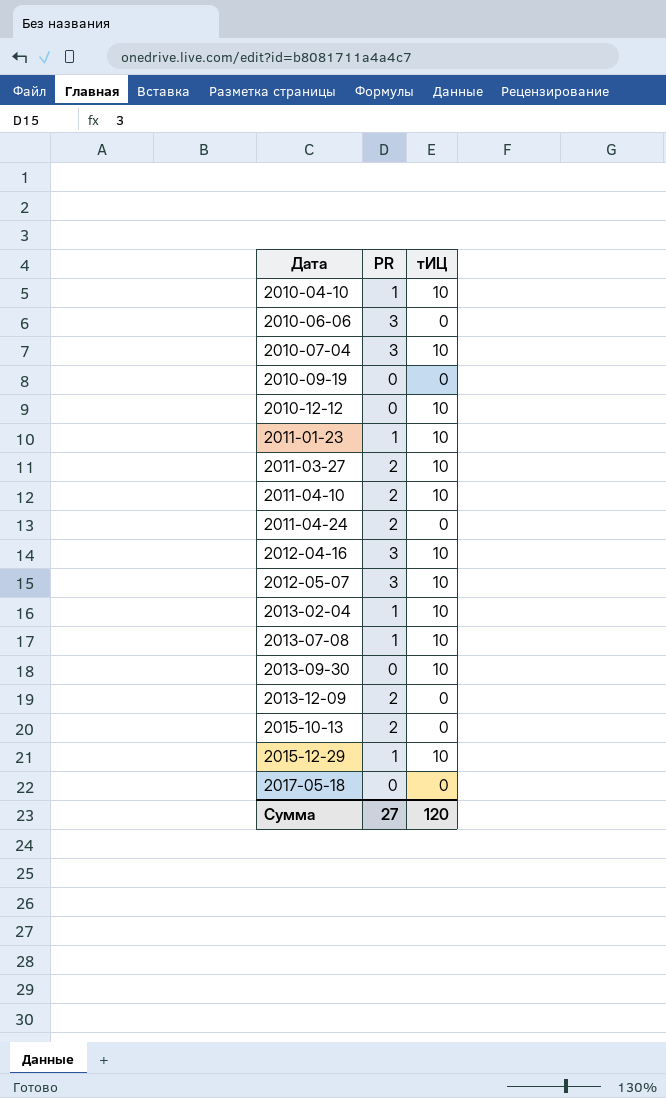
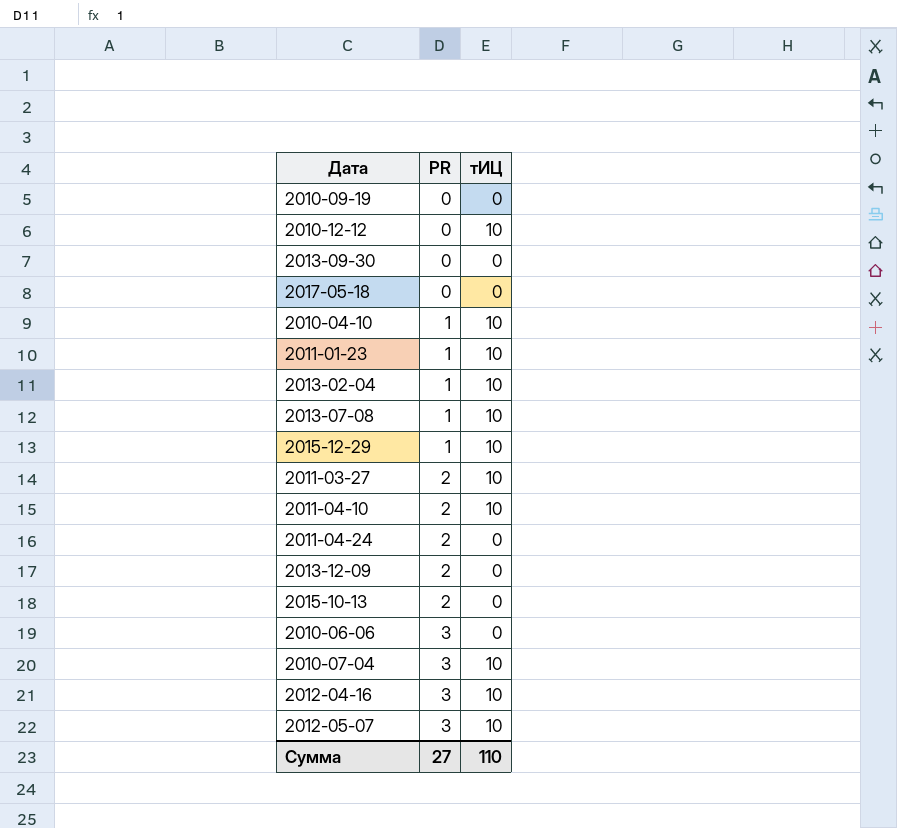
row order: Дата ascending -> PR ascending
2013-09-30 | тИЦ: 10 -> 0
Сумма | тИЦ: 120 -> 110

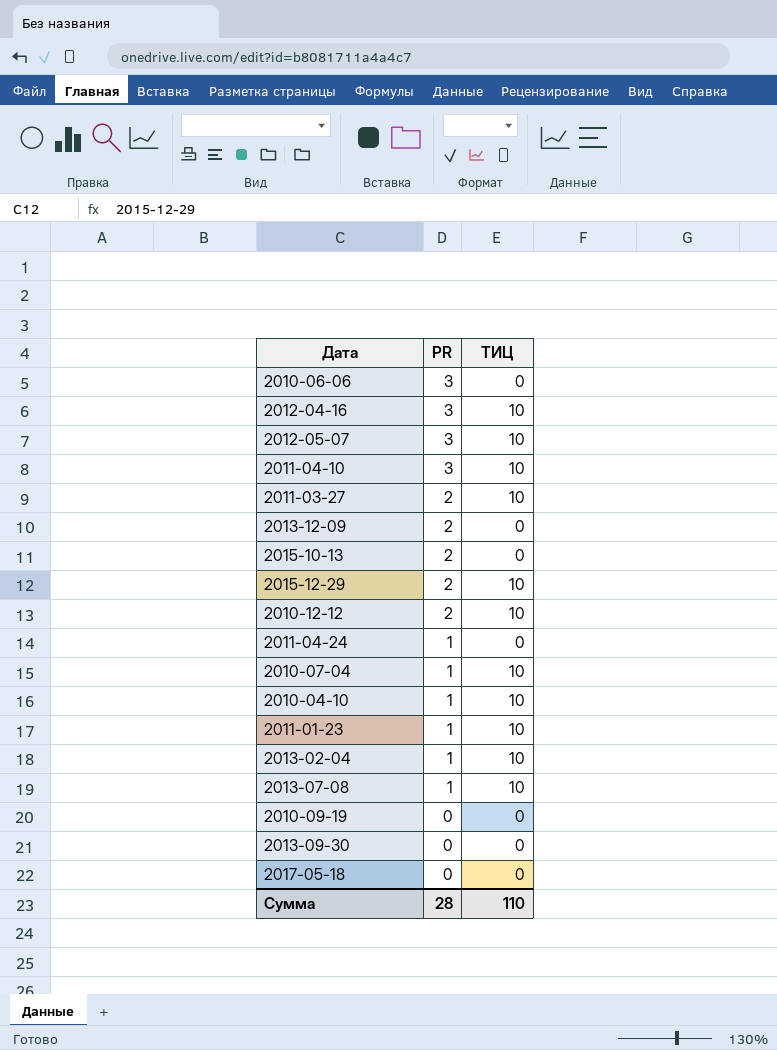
row order: PR ascending -> PR descending
column name: тИЦ -> ТИЦ
2011-04-10 | PR: 2 -> 3
2015-12-29 | PR: 1 -> 2
2010-12-12 | PR: 0 -> 2
2011-04-24 | PR: 2 -> 1
2010-07-04 | PR: 3 -> 1
Сумма | PR: 27 -> 28

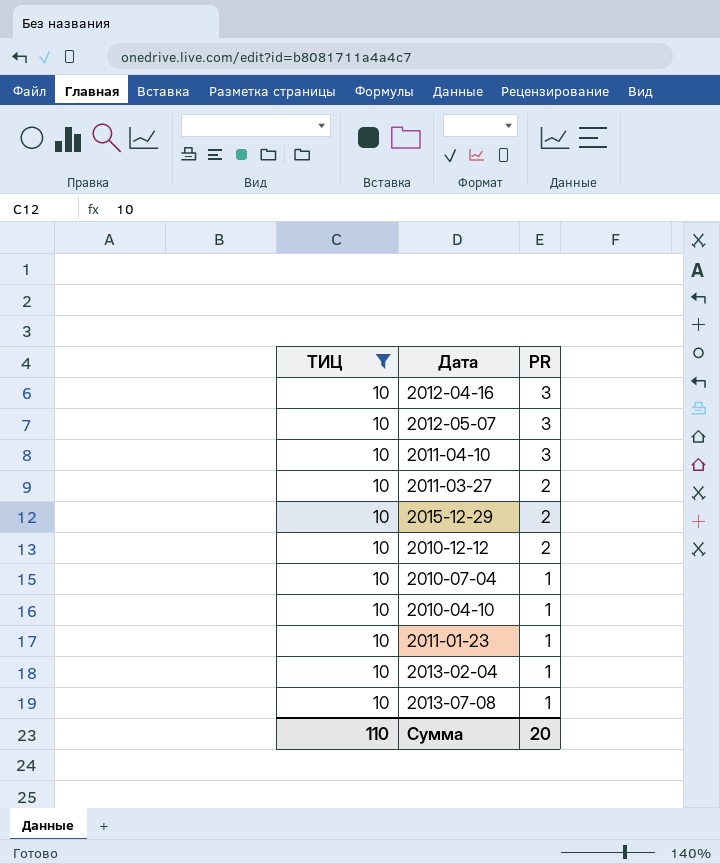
filter: none -> ТИЦ = 10
column ТИЦ | position: 3 -> 1
Сумма | PR: 28 -> 20

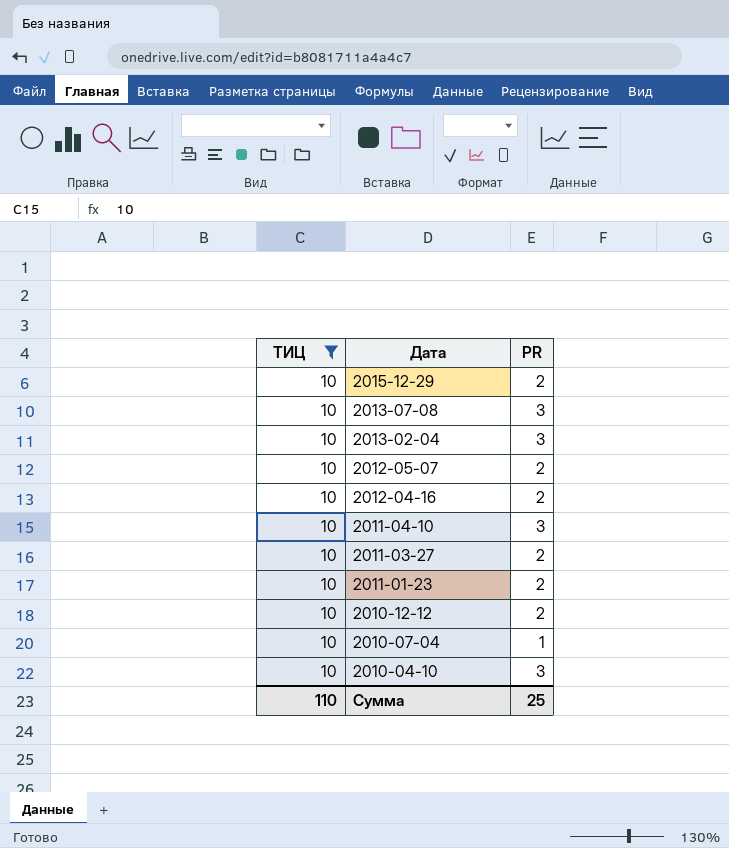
row order: PR descending -> Дата descending
2013-07-08 | PR: 1 -> 3
2013-02-04 | PR: 1 -> 3
2012-05-07 | PR: 3 -> 2
2012-04-16 | PR: 3 -> 2
2011-01-23 | PR: 1 -> 2
2010-04-10 | PR: 1 -> 3
Сумма | PR: 20 -> 25

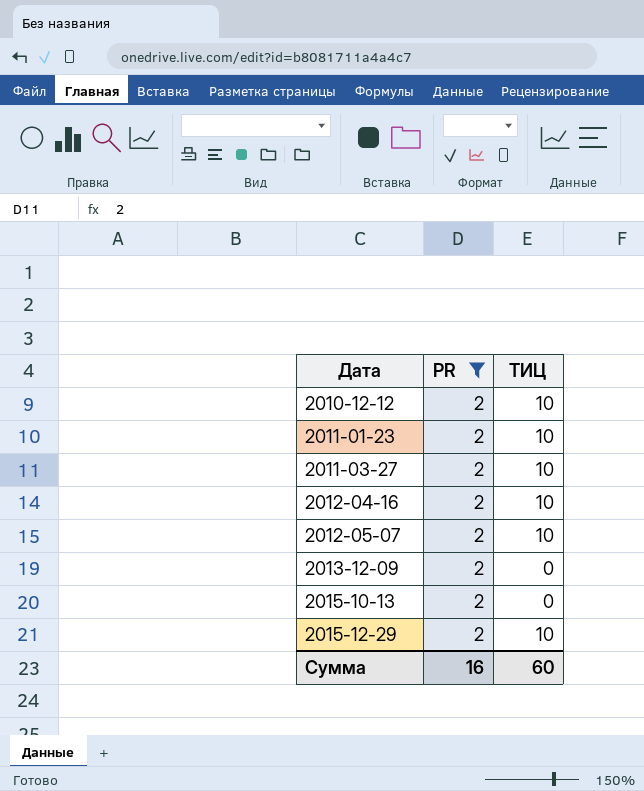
filter: ТИЦ = 10 -> PR = 2
row order: Дата descending -> Дата ascending
column ТИЦ | position: 1 -> 3
Сумма | PR: 25 -> 16
Сумма | ТИЦ: 110 -> 60

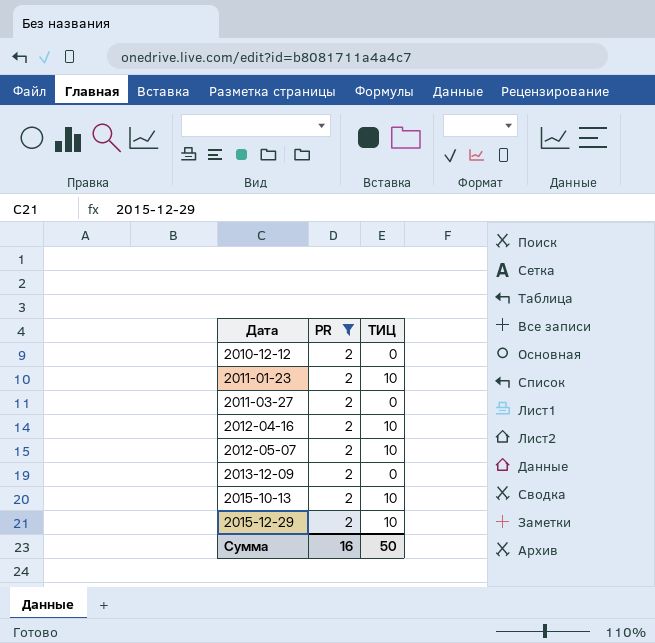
2010-12-12 | ТИЦ: 10 -> 0
2011-03-27 | ТИЦ: 10 -> 0
2015-10-13 | ТИЦ: 0 -> 10
Сумма | ТИЦ: 60 -> 50

